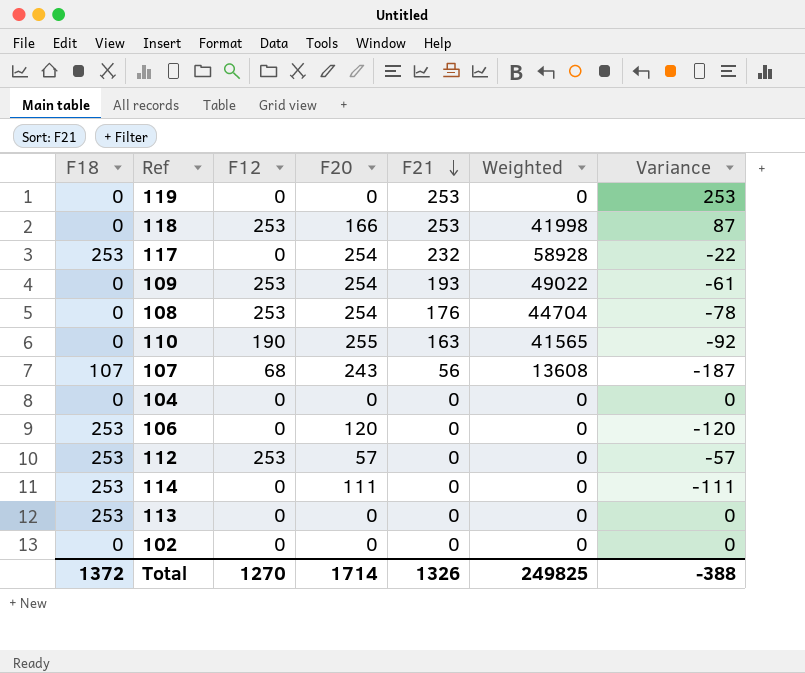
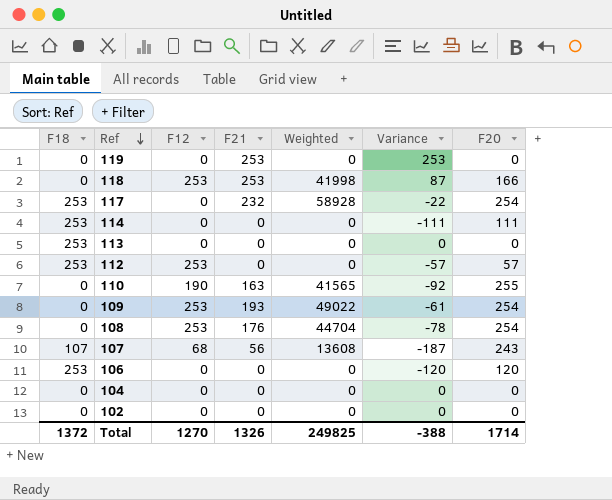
row order: F21 descending -> Ref descending
column F20 | position: 4 -> 7

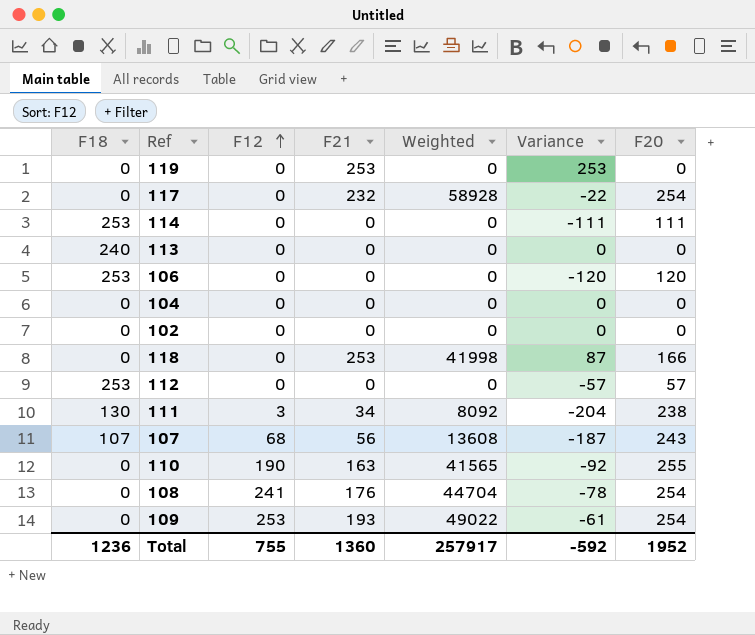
row order: Ref descending -> F12 ascending
117 | F18: 253 -> 0
113 | F18: 253 -> 240
118 | F12: 253 -> 0
112 | F12: 253 -> 0
row 111: none -> 130 | 3 | 34 | 8092 | -204 | 238
108 | F12: 253 -> 241
Total | F18: 1372 -> 1236
Total | F12: 1270 -> 755
Total | F21: 1326 -> 1360
Total | Weighted: 249825 -> 257917
Total | Variance: -388 -> -592
Total | F20: 1714 -> 1952

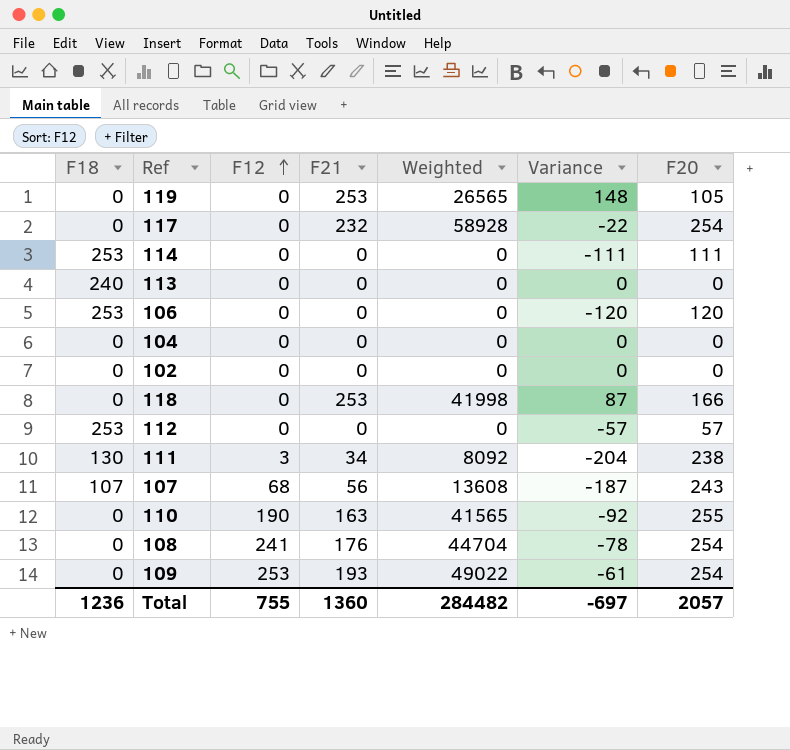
119 | Weighted: 0 -> 26565
119 | Variance: 253 -> 148
119 | F20: 0 -> 105
Total | Weighted: 257917 -> 284482
Total | Variance: -592 -> -697
Total | F20: 1952 -> 2057

